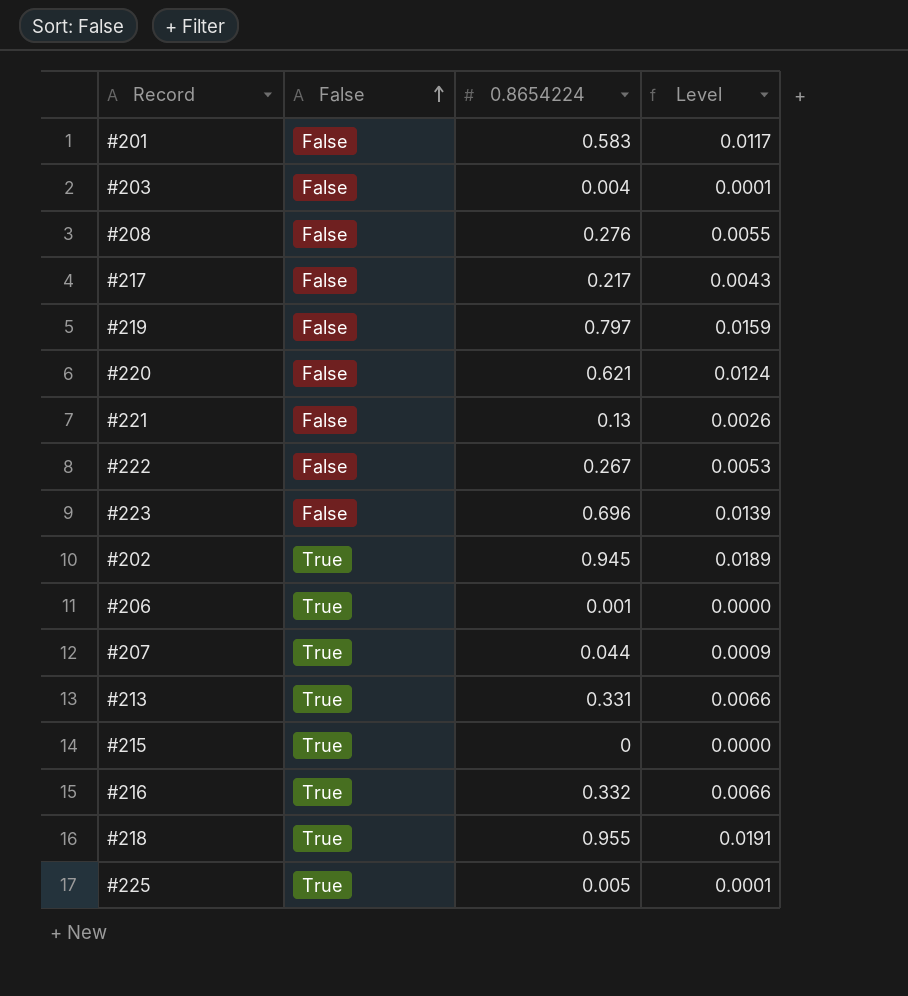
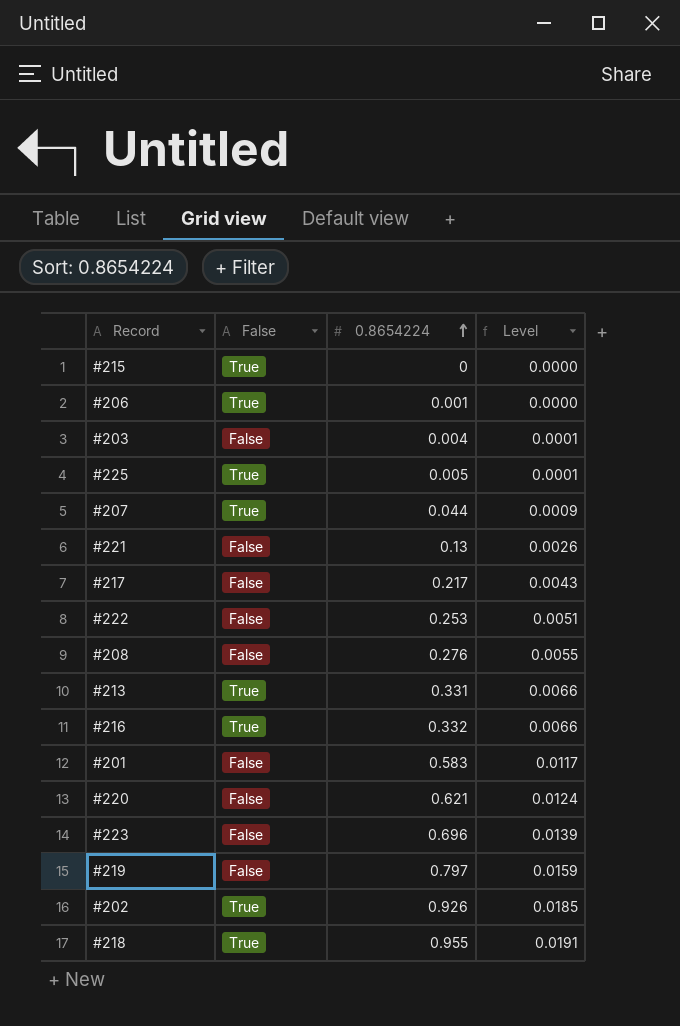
row order: False ascending -> 0.8654224 ascending
#222 | 0.8654224: 0.267 -> 0.253
#222 | Level: 0.0053 -> 0.0051
#202 | 0.8654224: 0.945 -> 0.926
#202 | Level: 0.0189 -> 0.0185

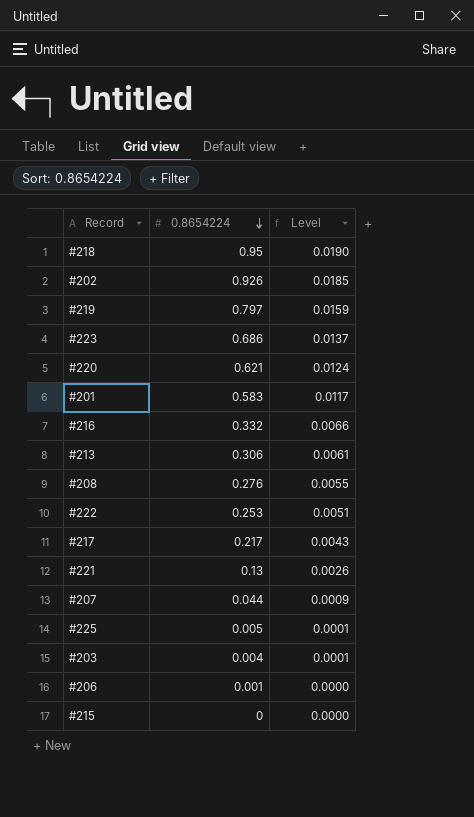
row order: 0.8654224 ascending -> 0.8654224 descending
column False | position: 2 -> none
#218 | 0.8654224: 0.955 -> 0.95
#218 | Level: 0.0191 -> 0.0190
#223 | 0.8654224: 0.696 -> 0.686
#223 | Level: 0.0139 -> 0.0137
#213 | 0.8654224: 0.331 -> 0.306
#213 | Level: 0.0066 -> 0.0061

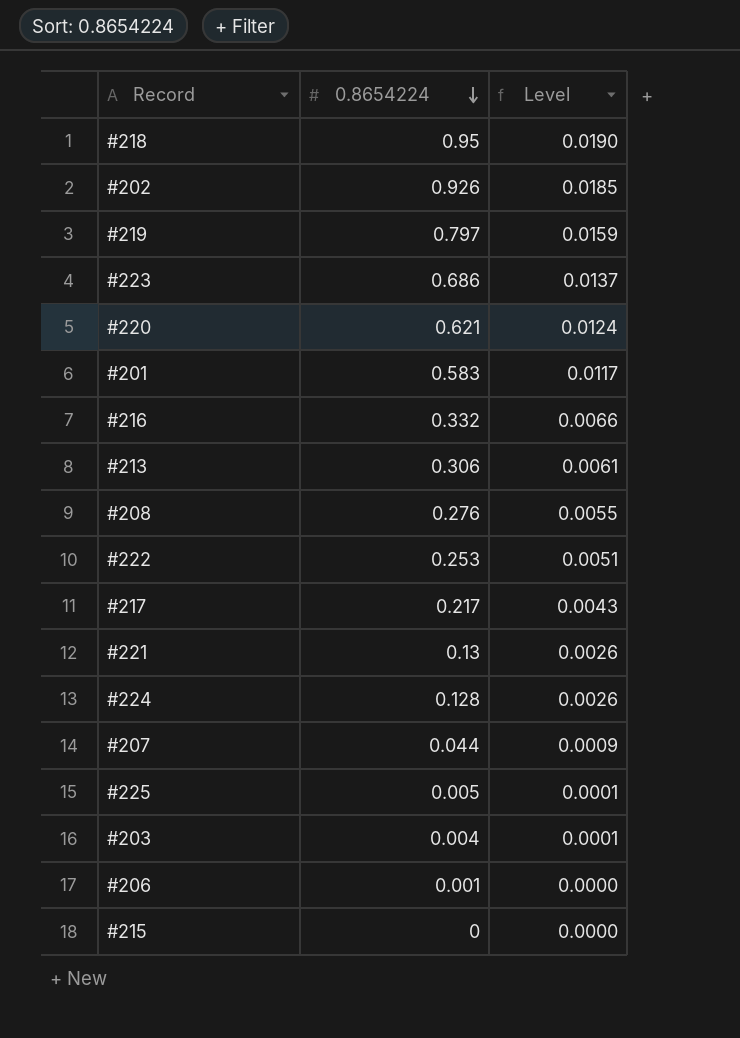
row #224: none -> 0.128 | 0.0026

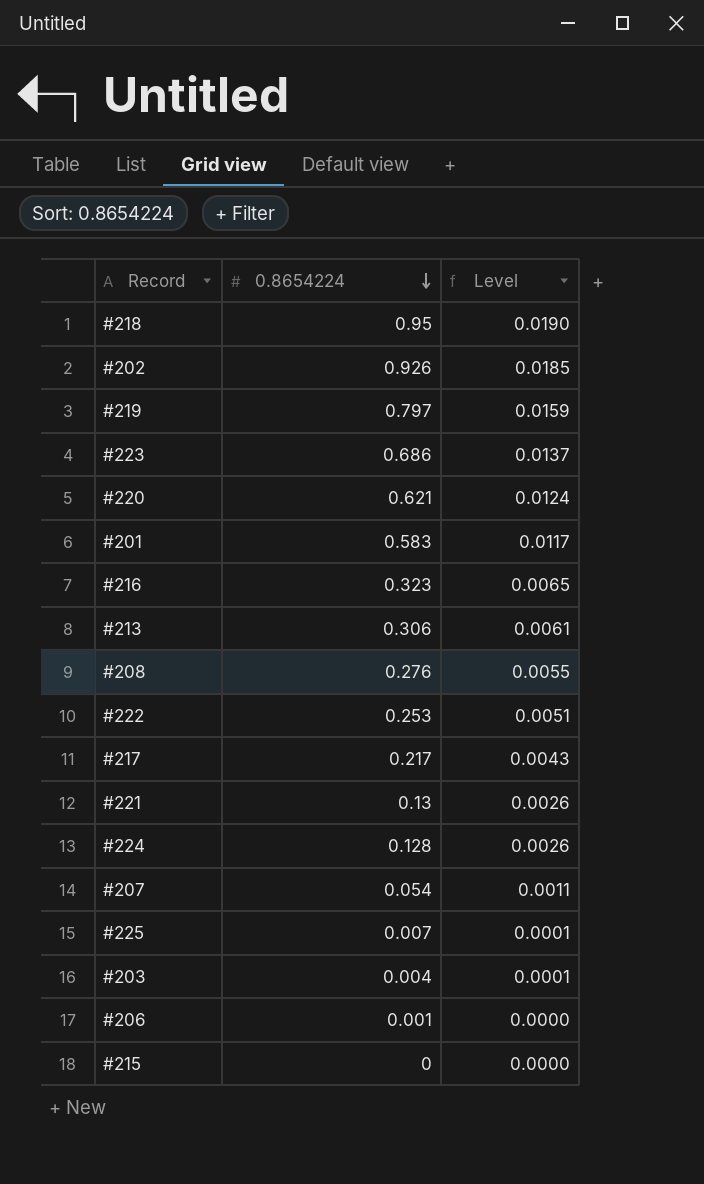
#216 | 0.8654224: 0.332 -> 0.323
#216 | Level: 0.0066 -> 0.0065
#207 | 0.8654224: 0.044 -> 0.054
#207 | Level: 0.0009 -> 0.0011
#225 | 0.8654224: 0.005 -> 0.007

